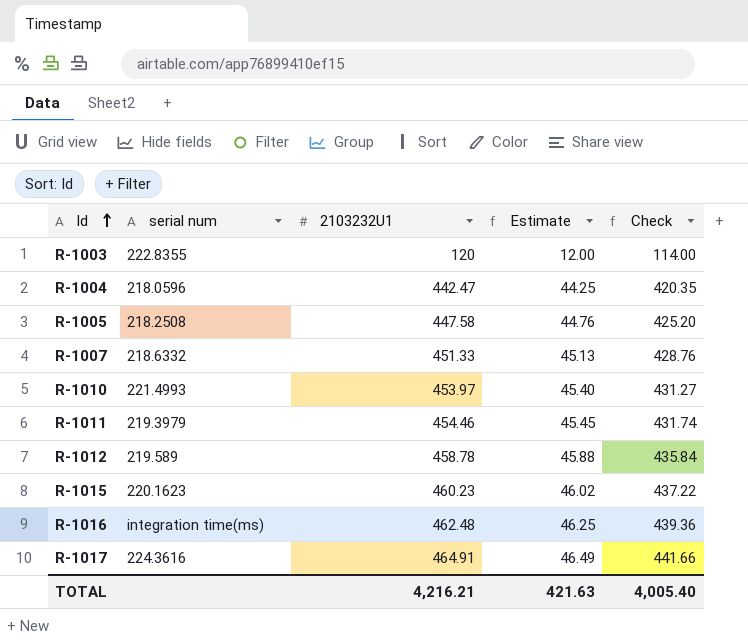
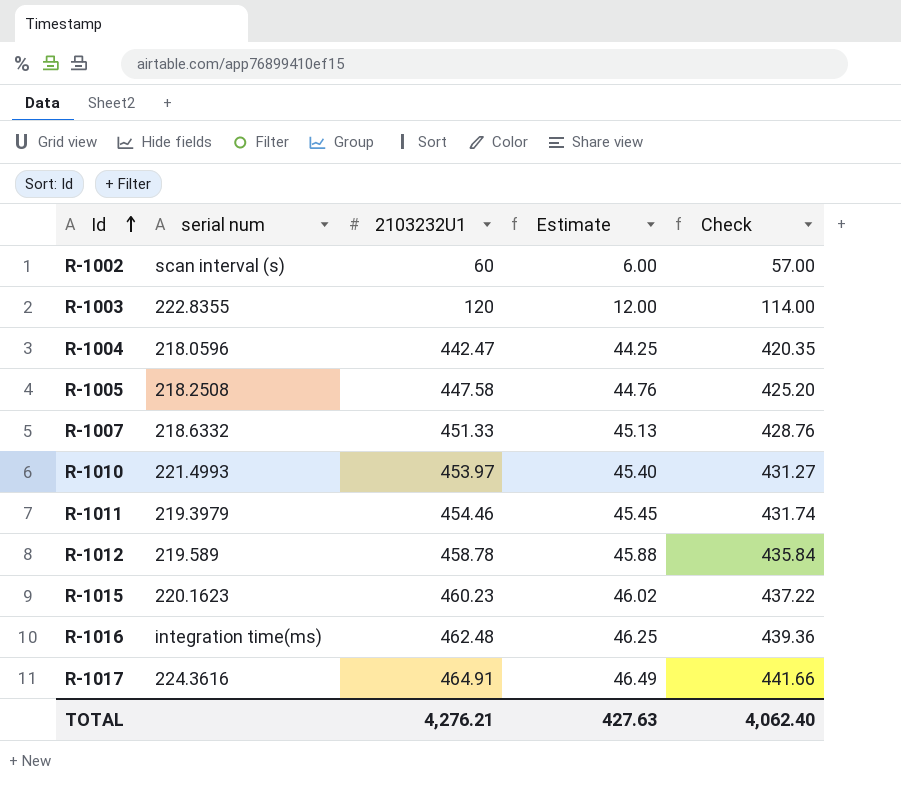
row R-1002: none -> scan interval (s) | 60 | 6.00 | 57.00
TOTAL | 2103232U1: 4,216.21 -> 4,276.21
TOTAL | Estimate: 421.63 -> 427.63
TOTAL | Check: 4,005.40 -> 4,062.40

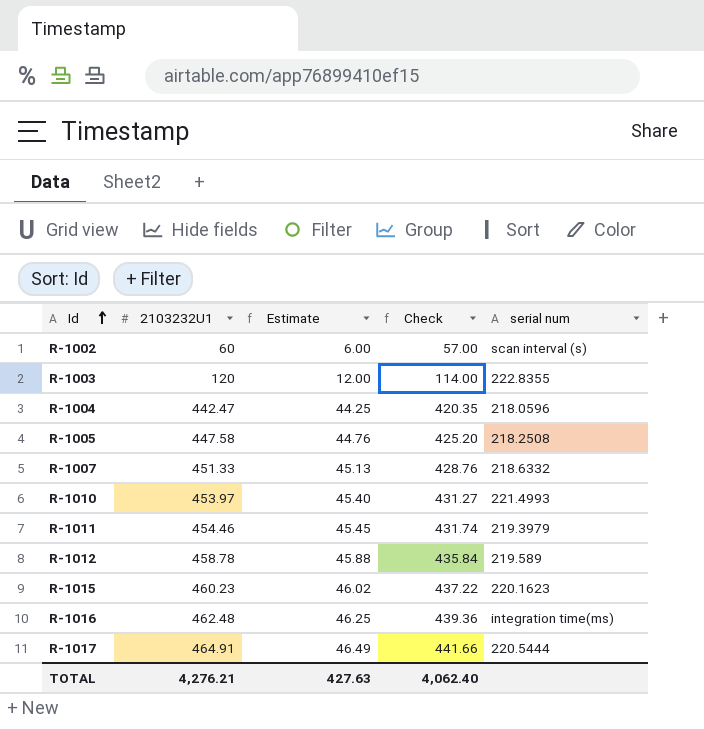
column serial num | position: 2 -> 5
R-1017 | serial num: 224.3616 -> 220.5444

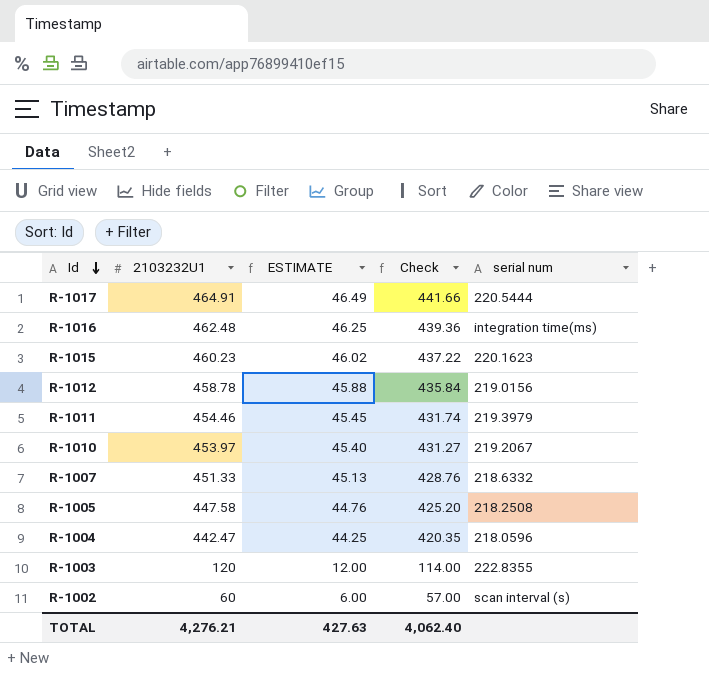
row order: Id ascending -> Id descending
column name: Estimate -> ESTIMATE
R-1012 | serial num: 219.589 -> 219.0156
R-1010 | serial num: 221.4993 -> 219.2067

